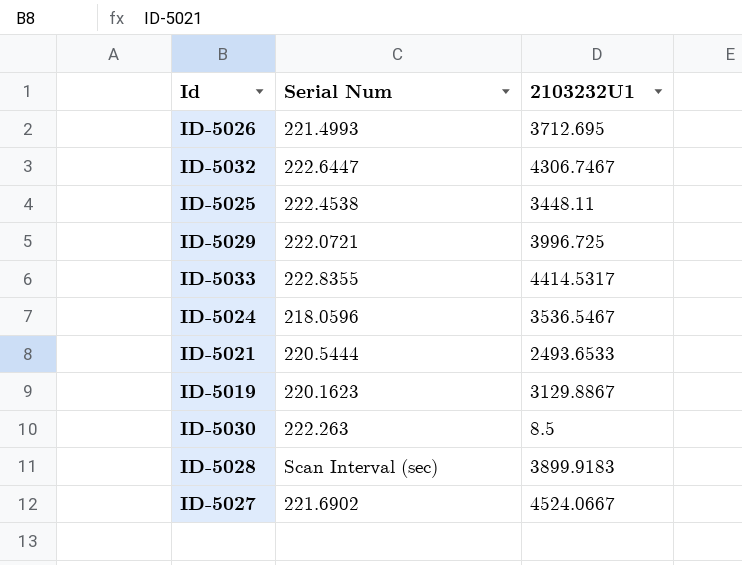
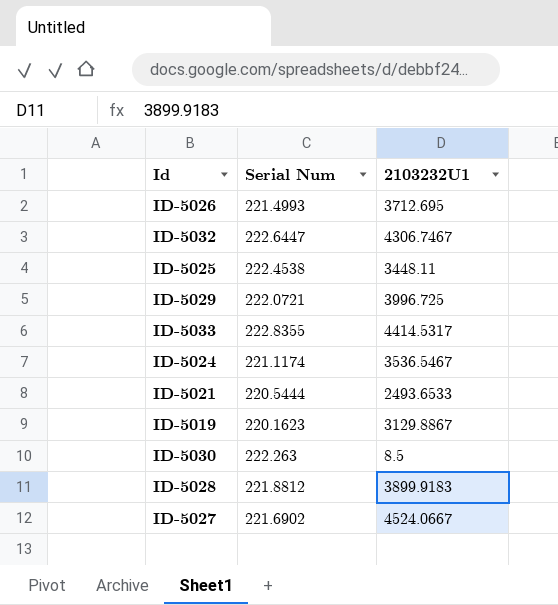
ID-5024 | Serial Num: 218.0596 -> 221.1174
ID-5028 | Serial Num: Scan Interval (sec) -> 221.8812

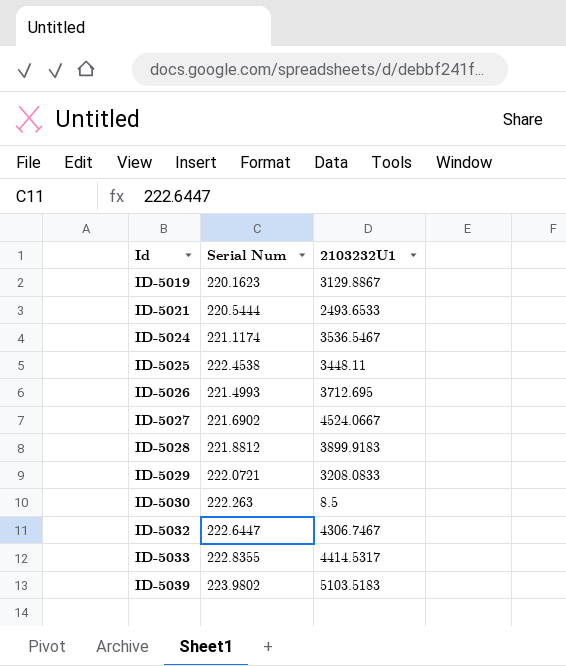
row order: none -> Id ascending
ID-5029 | 2103232U1: 3996.725 -> 3208.0833
row ID-5039: none -> 223.9802 | 5103.5183

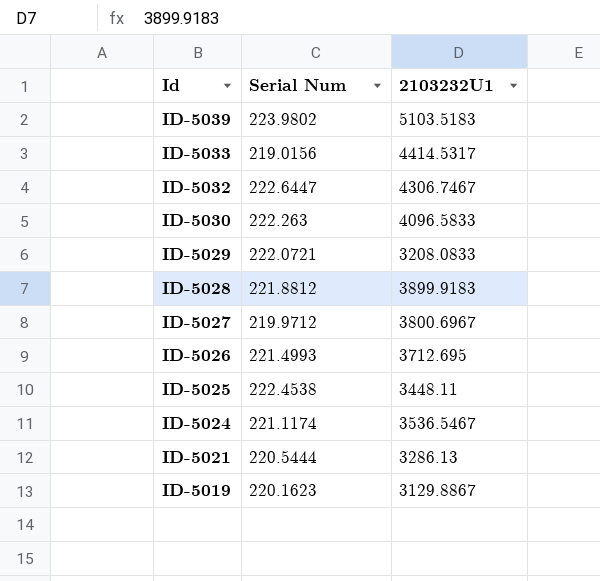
row order: Id ascending -> Id descending
ID-5033 | Serial Num: 222.8355 -> 219.0156
ID-5030 | 2103232U1: 8.5 -> 4096.5833
ID-5027 | Serial Num: 221.6902 -> 219.9712
ID-5027 | 2103232U1: 4524.0667 -> 3800.6967
ID-5021 | 2103232U1: 2493.6533 -> 3286.13

